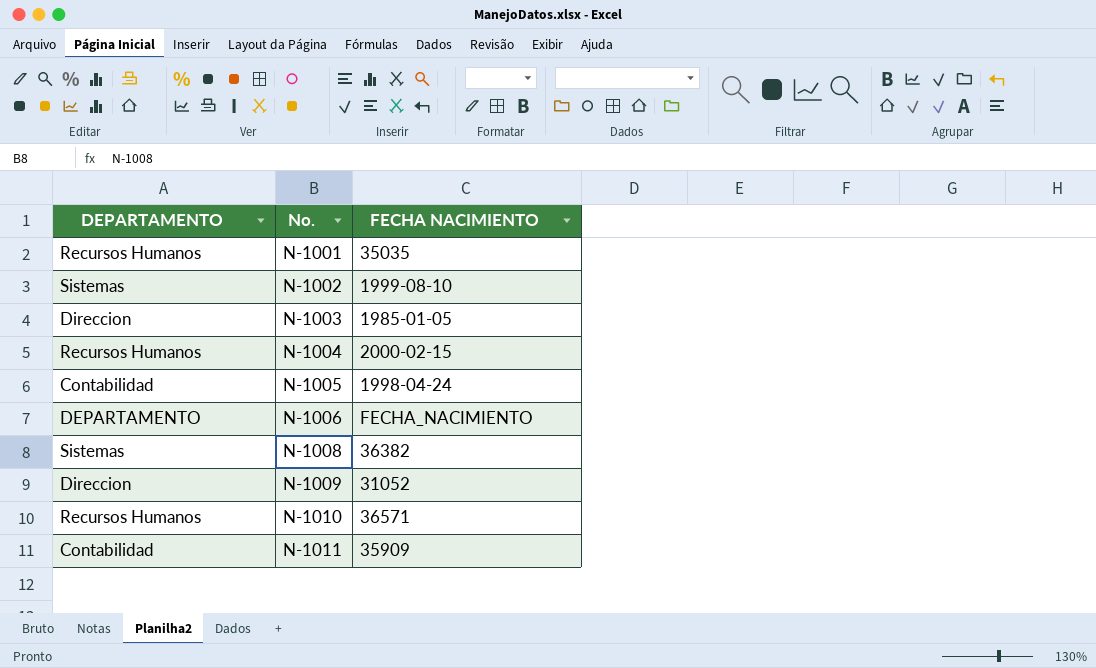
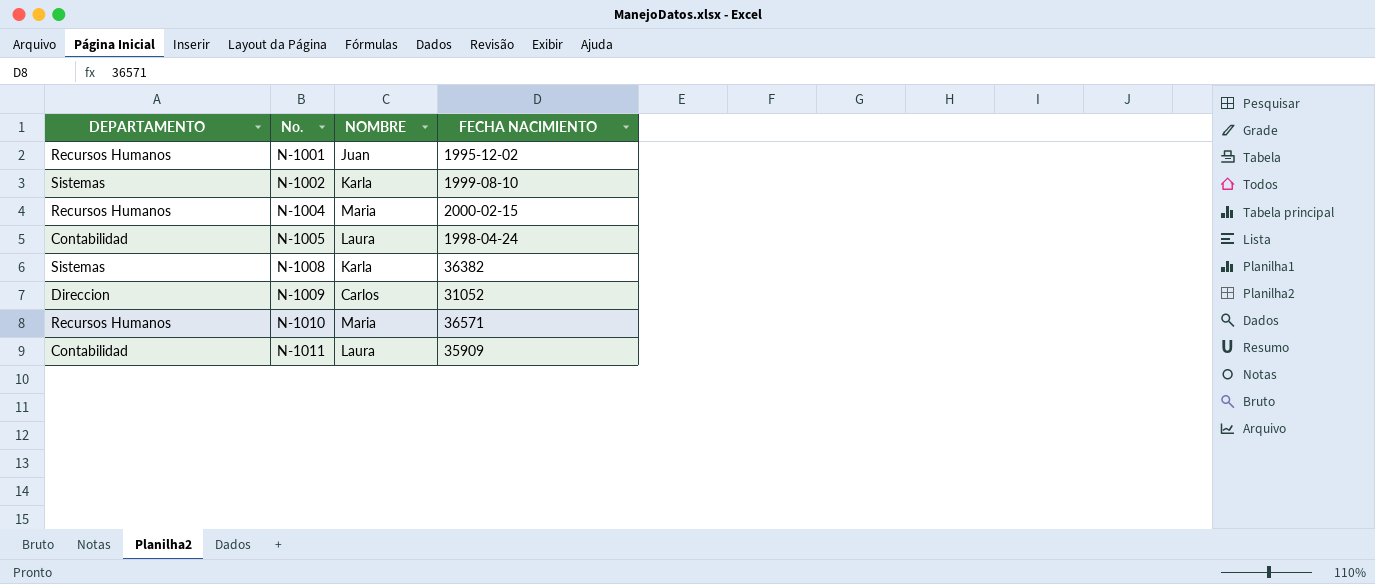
column NOMBRE | position: none -> 3
row N-1003: Direccion | 1985-01-05 -> none
row N-1006: DEPARTAMENTO | FECHA_NACIMIENTO -> none
N-1001 | FECHA NACIMIENTO: 35035 -> 1995-12-02

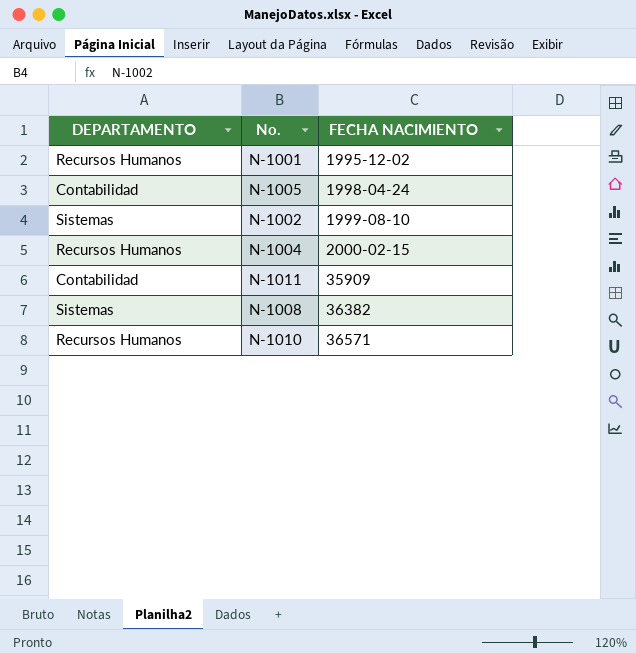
row order: No. ascending -> FECHA NACIMIENTO ascending
column NOMBRE | position: 3 -> none
row N-1009: Direccion | Carlos | 31052 -> none

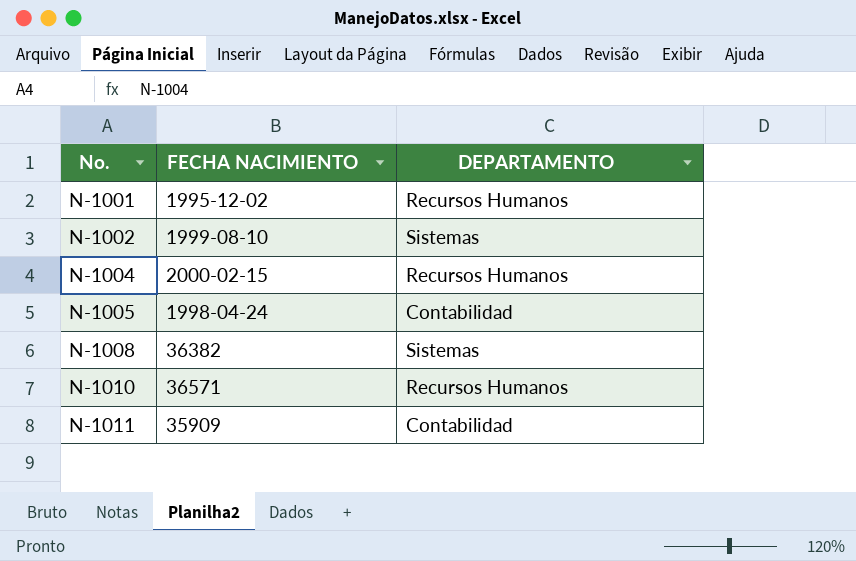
row order: FECHA NACIMIENTO ascending -> No. ascending
column DEPARTAMENTO | position: 1 -> 3

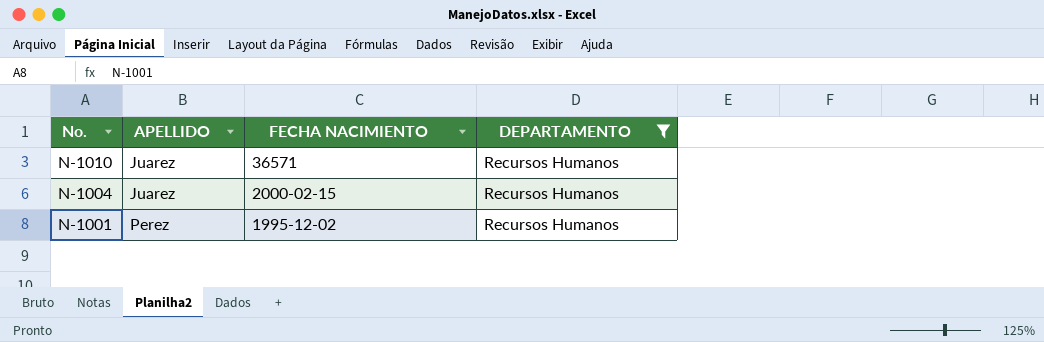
filter: none -> DEPARTAMENTO = Recursos Humanos
row order: No. ascending -> No. descending
column APELLIDO | position: none -> 2

